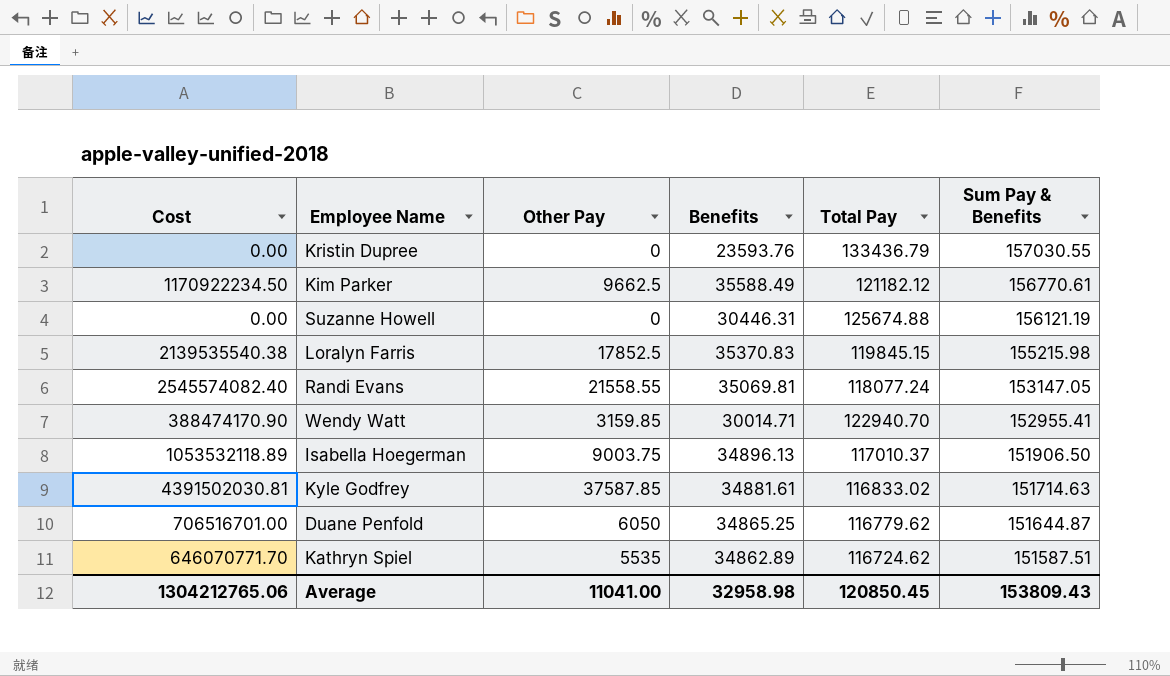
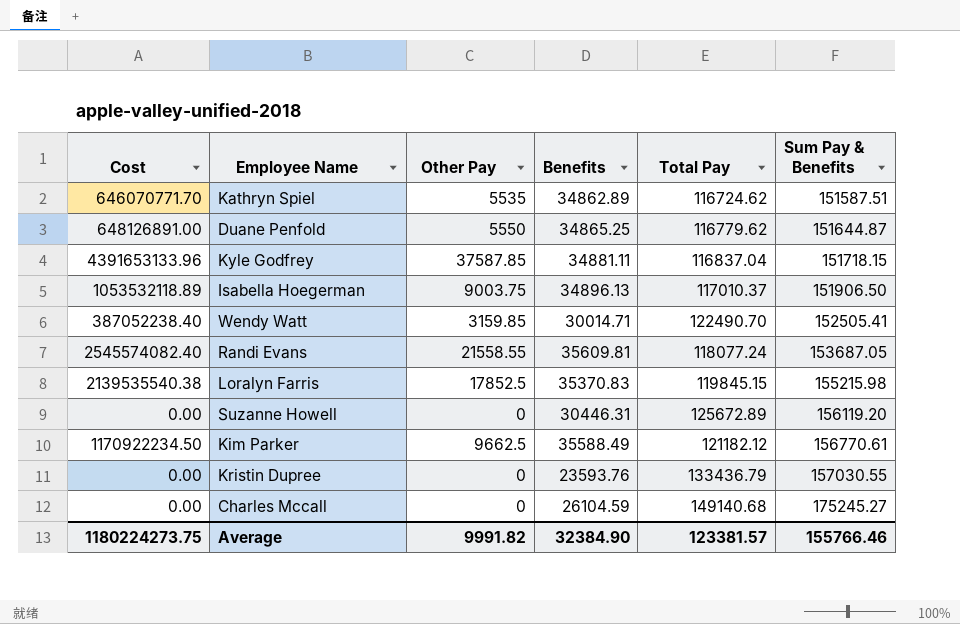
row order: Sum Pay & Benefits descending -> Sum Pay & Benefits ascending
Duane Penfold | Cost: 706516701.00 -> 648126891.00
Duane Penfold | Other Pay: 6050 -> 5550
Kyle Godfrey | Cost: 4391502030.81 -> 4391653133.96
Kyle Godfrey | Benefits: 34881.61 -> 34881.11
Kyle Godfrey | Total Pay: 116833.02 -> 116837.04
Kyle Godfrey | Sum Pay & Benefits: 151714.63 -> 151718.15
Wendy Watt | Cost: 388474170.90 -> 387052238.40
Wendy Watt | Total Pay: 122940.70 -> 122490.70
Wendy Watt | Sum Pay & Benefits: 152955.41 -> 152505.41
Randi Evans | Benefits: 35069.81 -> 35609.81
Randi Evans | Sum Pay & Benefits: 153147.05 -> 153687.05
Suzanne Howell | Total Pay: 125674.88 -> 125672.89
Suzanne Howell | Sum Pay & Benefits: 156121.19 -> 156119.20
row Charles Mccall: none -> 0.00 | 0 | 26104.59 | 149140.68 | 175245.27
Average | Cost: 1304212765.06 -> 1180224273.75
Average | Other Pay: 11041.00 -> 9991.82
Average | Benefits: 32958.98 -> 32384.90
Average | Total Pay: 120850.45 -> 123381.57
Average | Sum Pay & Benefits: 153809.43 -> 155766.46

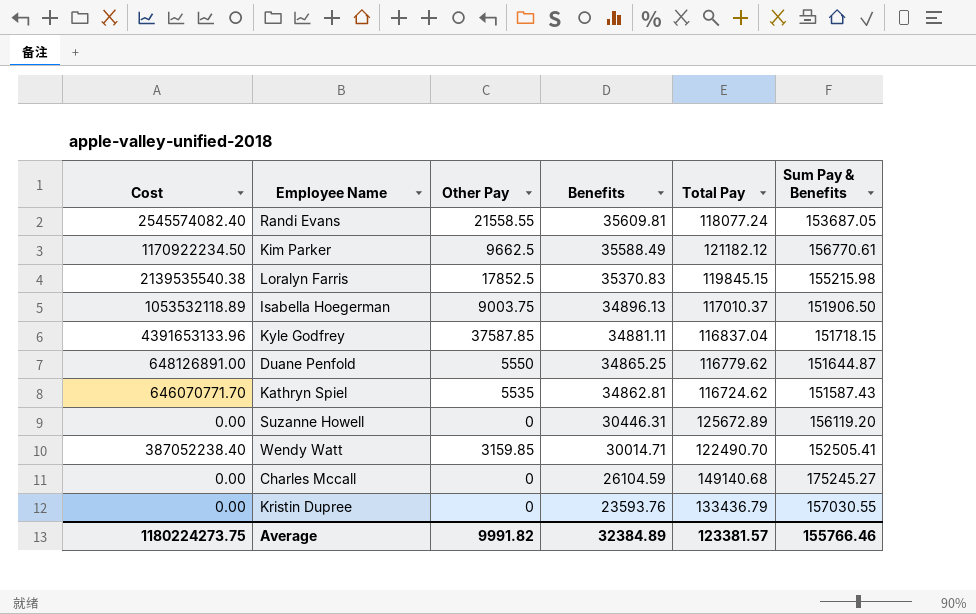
row order: Sum Pay & Benefits ascending -> Benefits descending
Kathryn Spiel | Benefits: 34862.89 -> 34862.81
Kathryn Spiel | Sum Pay & Benefits: 151587.51 -> 151587.43
Average | Benefits: 32384.90 -> 32384.89

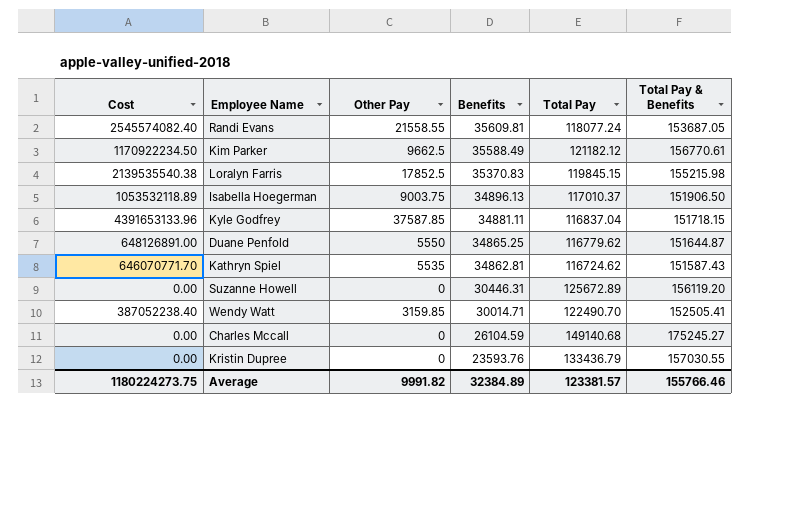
column name: Sum Pay & Benefits -> Total Pay & Benefits

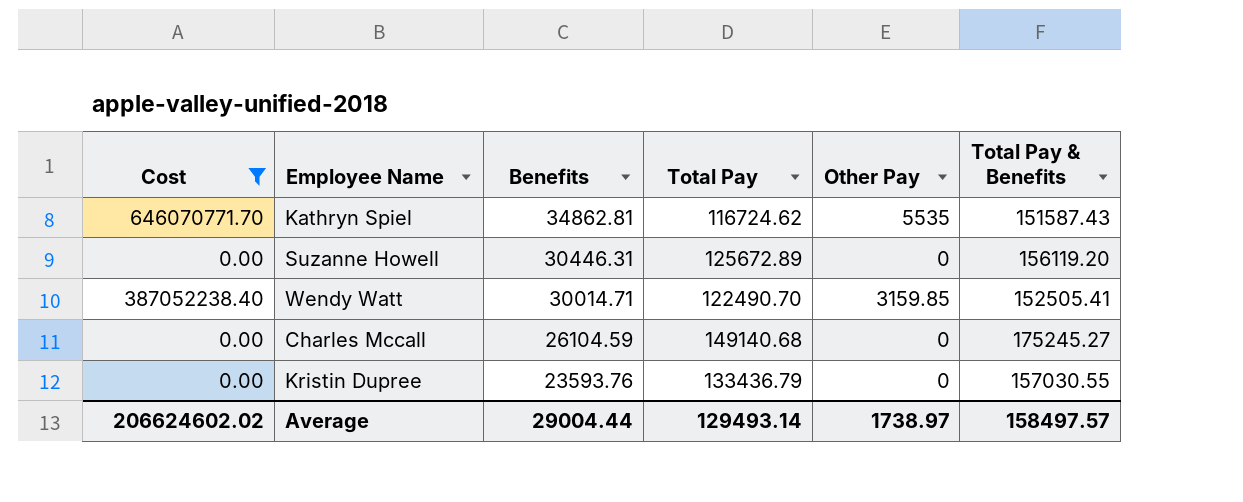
filter: none -> Cost <= 646070771.70
column Other Pay | position: 3 -> 5
Average | Cost: 1180224273.75 -> 206624602.02
Average | Benefits: 32384.89 -> 29004.44
Average | Total Pay: 123381.57 -> 129493.14
Average | Other Pay: 9991.82 -> 1738.97
Average | Total Pay & Benefits: 155766.46 -> 158497.57

